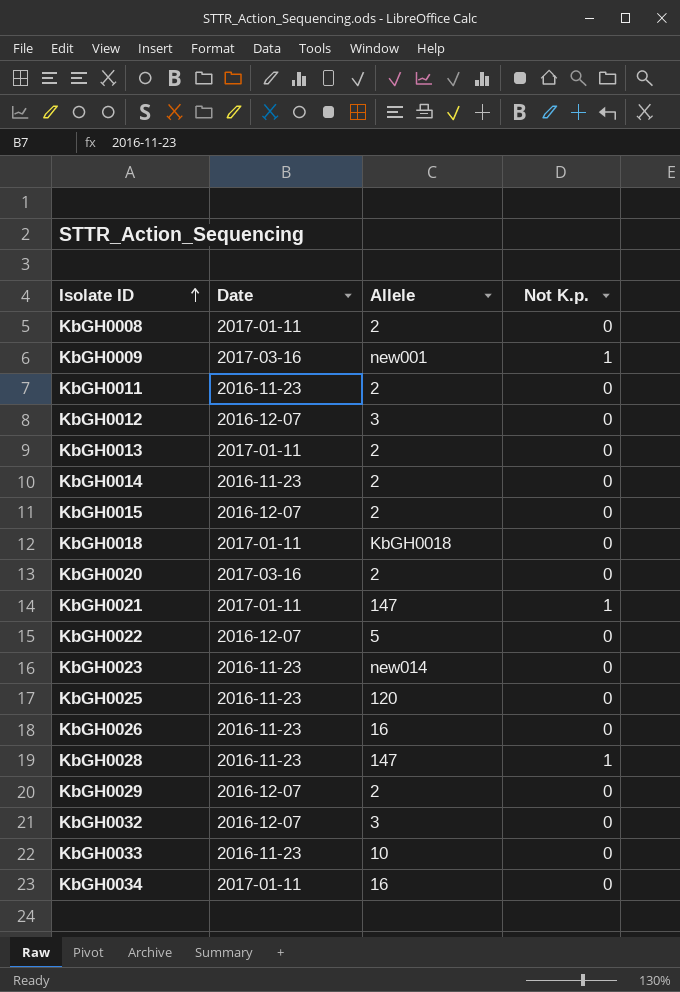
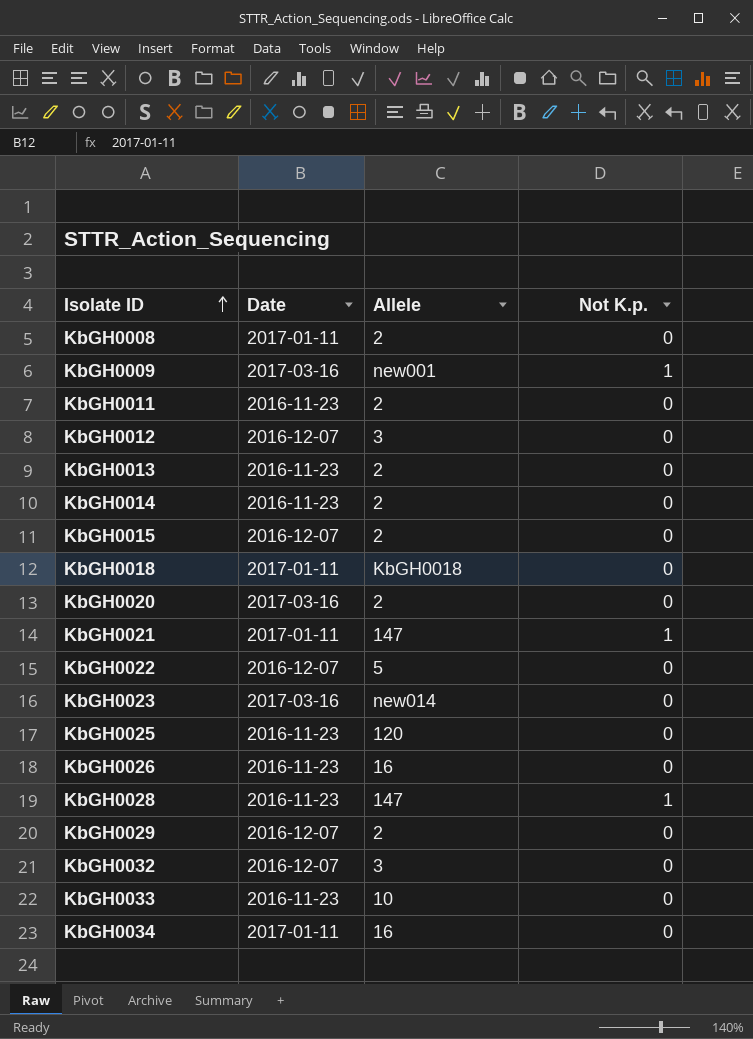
KbGH0013 | Date: 2017-01-11 -> 2016-11-23
KbGH0023 | Date: 2016-11-23 -> 2017-03-16

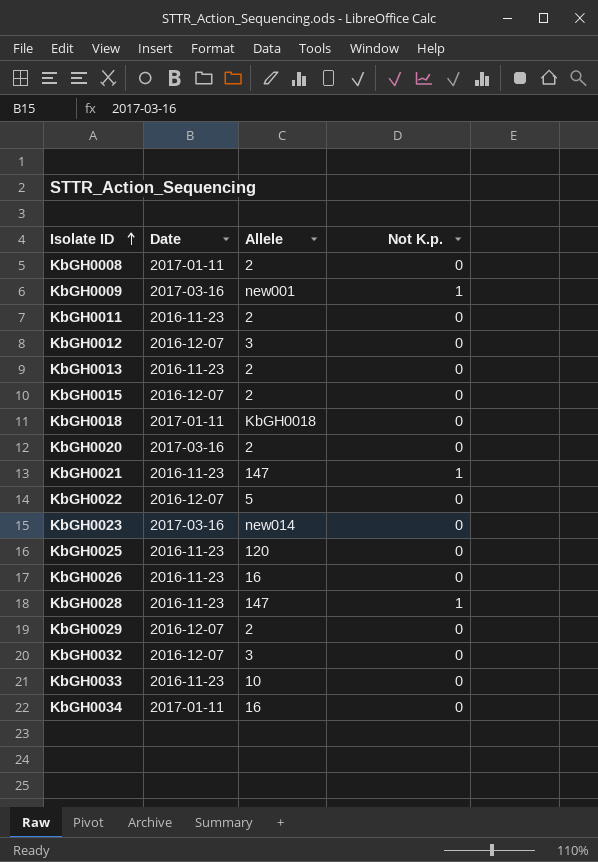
row KbGH0014: 2016-11-23 | 2 | 0 -> none
KbGH0021 | Date: 2017-01-11 -> 2016-11-23

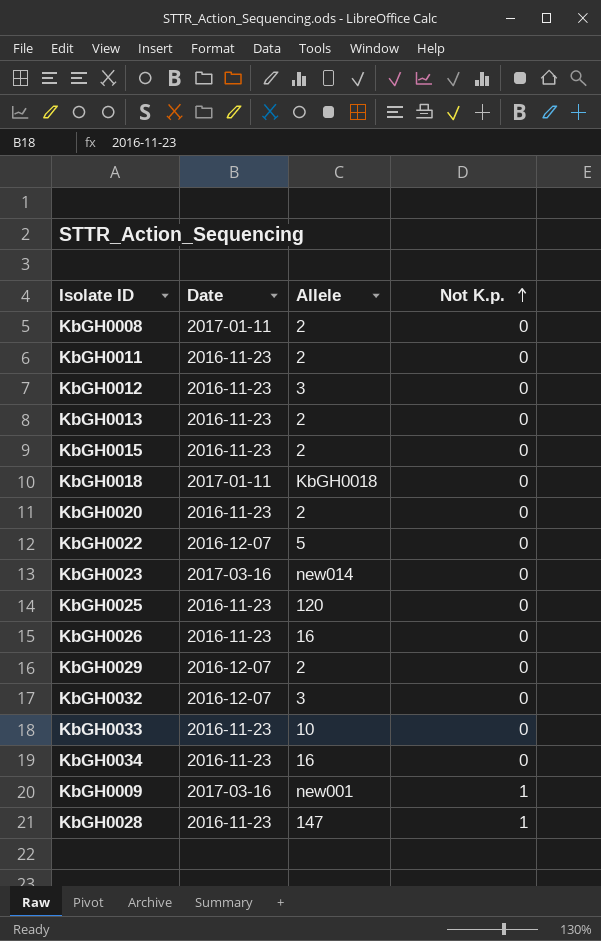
row order: Isolate ID ascending -> Not K.p. ascending
row KbGH0021: 2016-11-23 | 147 | 1 -> none
KbGH0012 | Date: 2016-12-07 -> 2016-11-23
KbGH0015 | Date: 2016-12-07 -> 2016-11-23
KbGH0020 | Date: 2017-03-16 -> 2016-11-23
KbGH0034 | Date: 2017-01-11 -> 2016-11-23

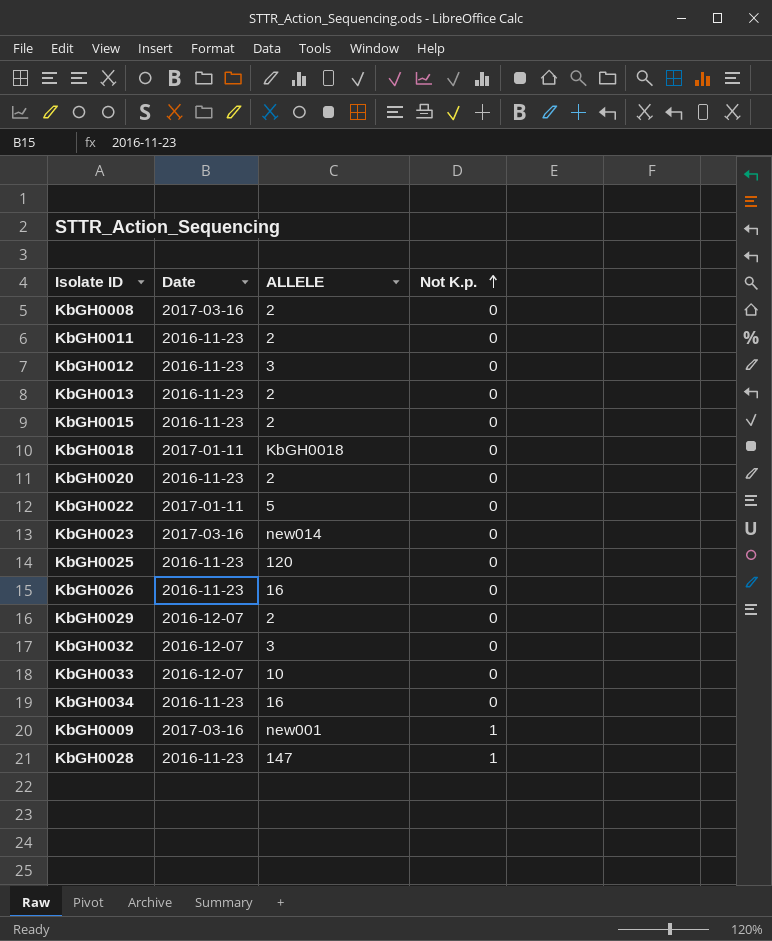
column name: Allele -> ALLELE
KbGH0008 | Date: 2017-01-11 -> 2017-03-16
KbGH0022 | Date: 2016-12-07 -> 2017-01-11
KbGH0033 | Date: 2016-11-23 -> 2016-12-07

